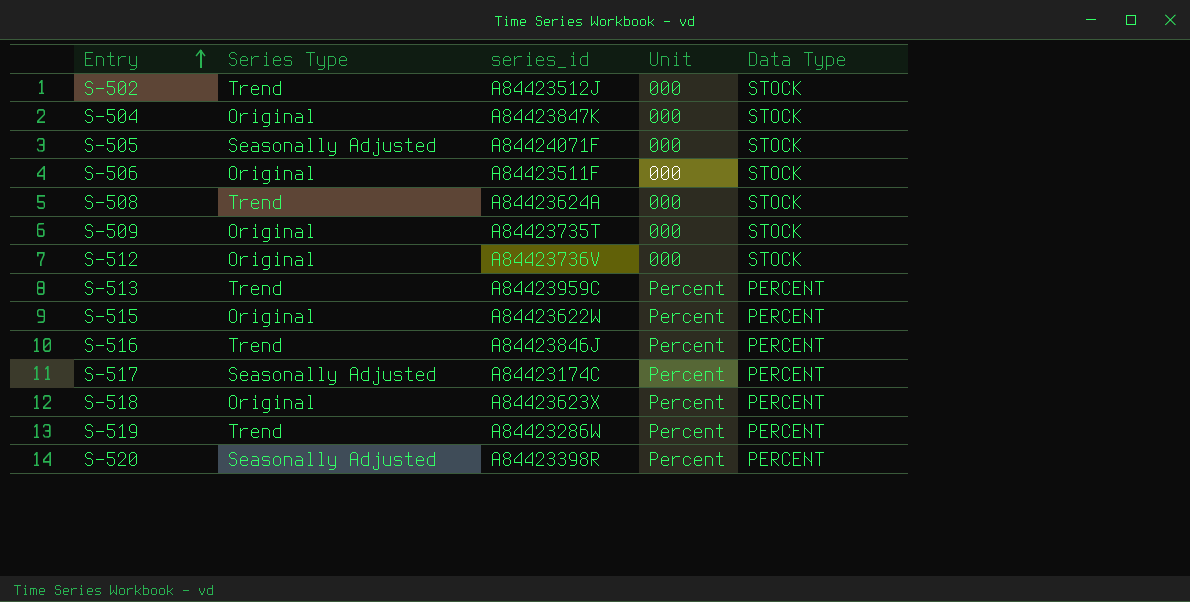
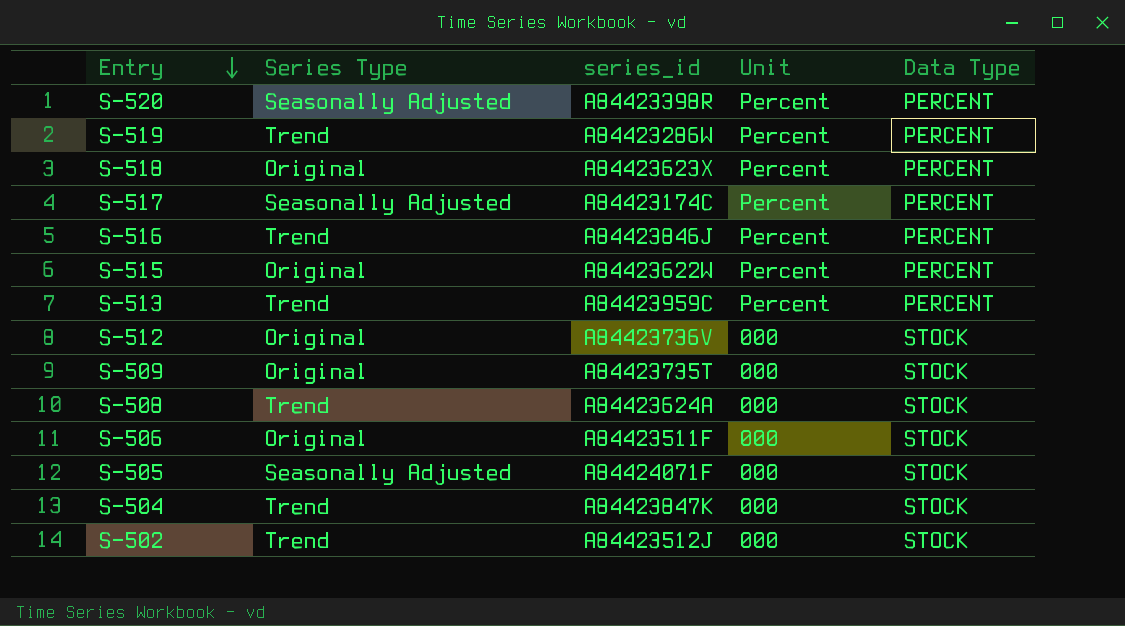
row order: Entry ascending -> Entry descending
S-504 | Series Type: Original -> Trend

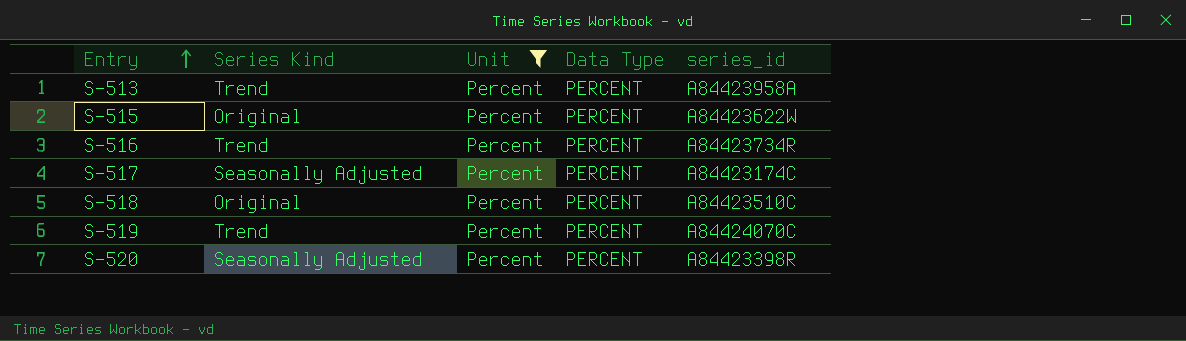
filter: none -> Unit = Percent
row order: Entry descending -> Entry ascending
column name: Series Type -> Series Kind
column series_id | position: 3 -> 5
S-513 | series_id: A84423959C -> A84423958A
S-516 | series_id: A84423846J -> A84423734R
S-518 | series_id: A84423623X -> A84423510C
S-519 | series_id: A84423286W -> A84424070C

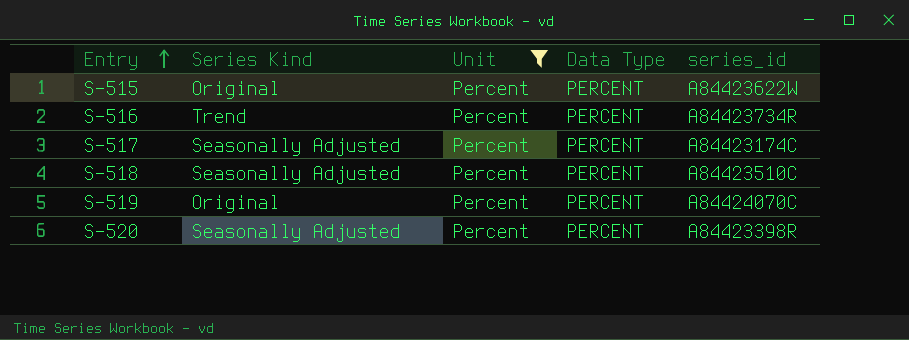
row S-513: Trend | Percent | PERCENT | A84423958A -> none
S-518 | Series Kind: Original -> Seasonally Adjusted
S-519 | Series Kind: Trend -> Original

